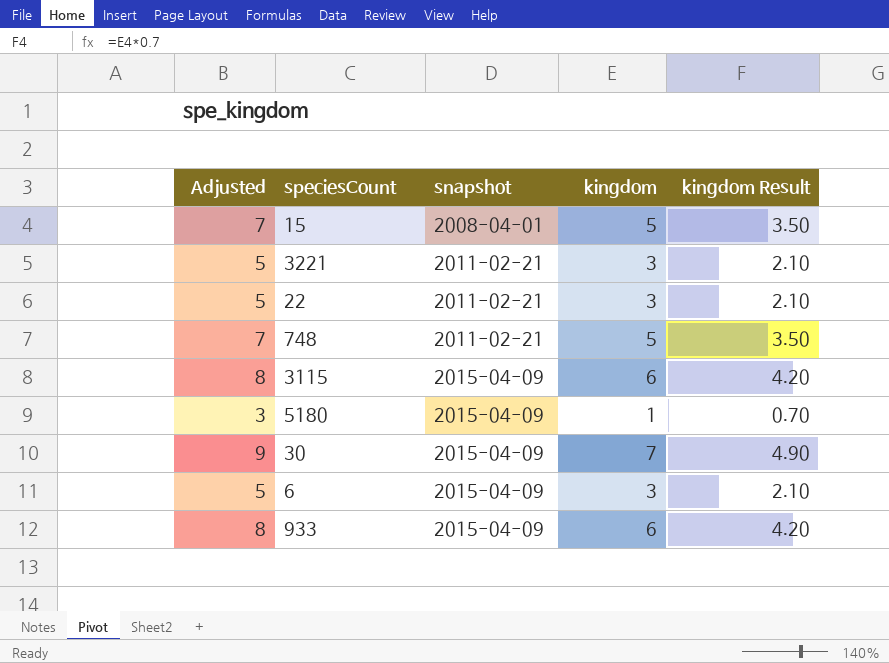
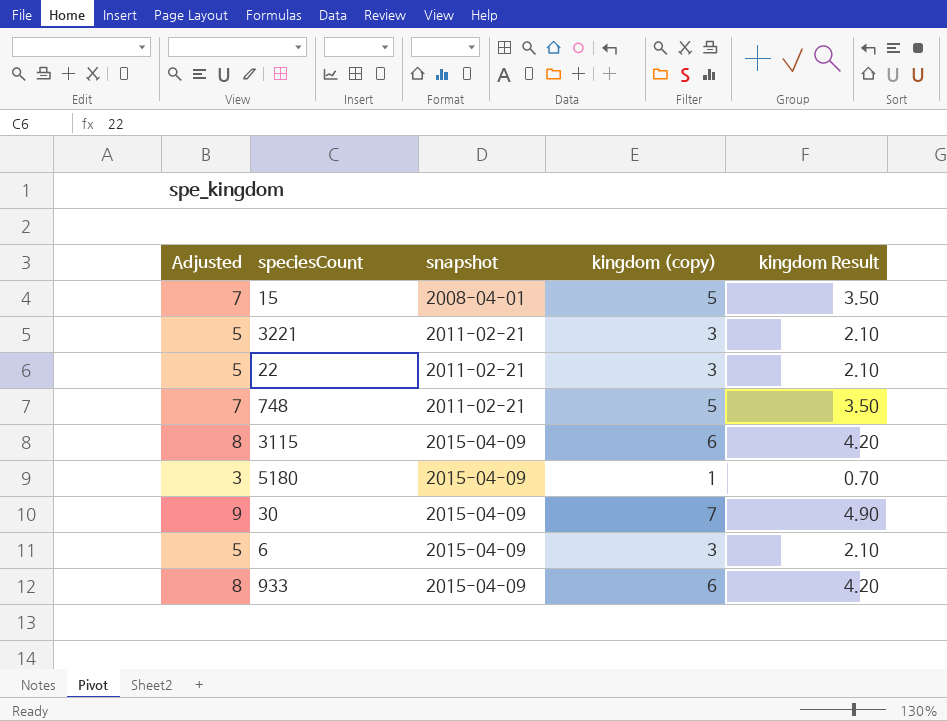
column name: kingdom -> kingdom (copy)

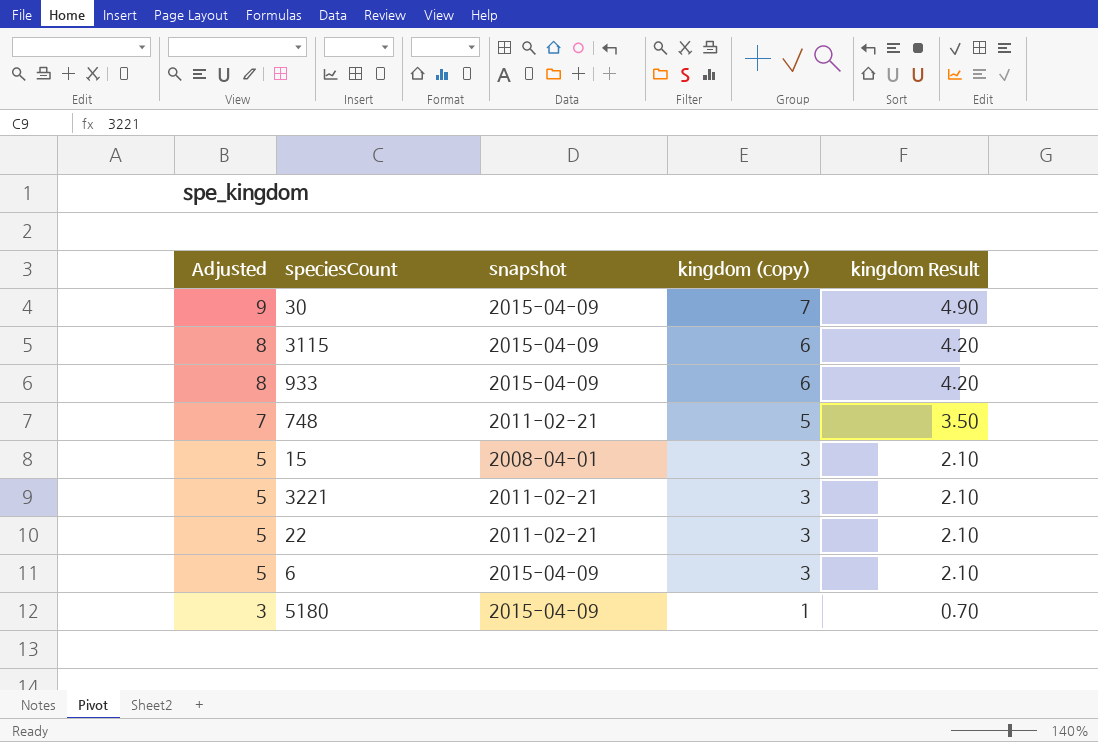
row order: snapshot ascending -> Adjusted descending
15 | Adjusted: 7 -> 5
15 | kingdom (copy): 5 -> 3
15 | kingdom Result: 3.50 -> 2.10

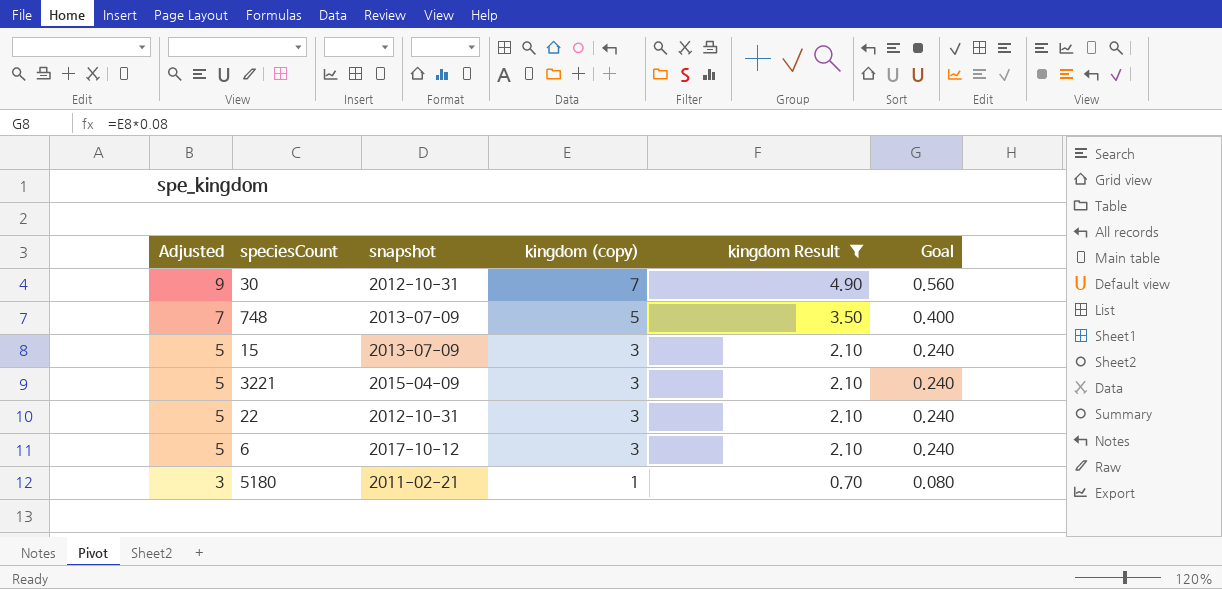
filter: none -> kingdom Result != 4.20
column Goal | formula: none -> [kingdom (copy)] * 0.08
30 | snapshot: 2015-04-09 -> 2012-10-31
748 | snapshot: 2011-02-21 -> 2013-07-09
15 | snapshot: 2008-04-01 -> 2013-07-09
3221 | snapshot: 2011-02-21 -> 2015-04-09
22 | snapshot: 2011-02-21 -> 2012-10-31
6 | snapshot: 2015-04-09 -> 2017-10-12
5180 | snapshot: 2015-04-09 -> 2011-02-21

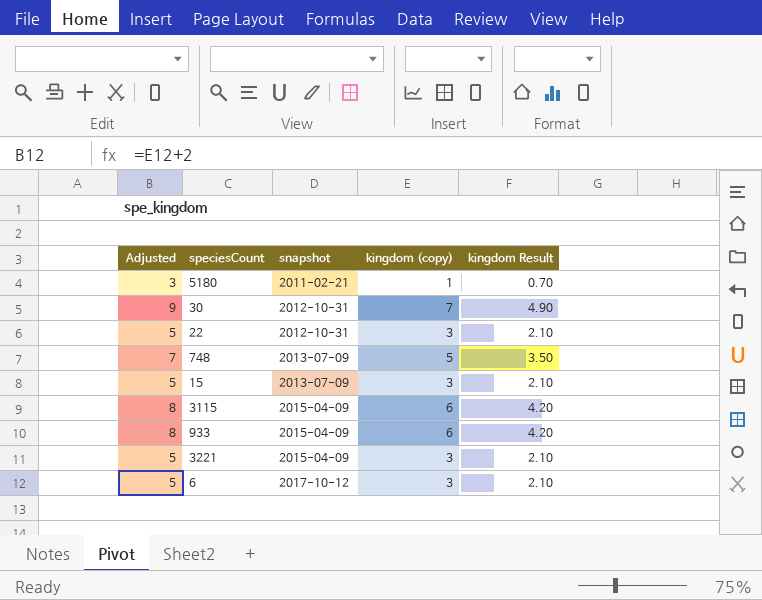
filter: kingdom Result != 4.20 -> none
row order: Adjusted descending -> snapshot ascending
column Goal | formula: [kingdom (copy)] * 0.08 -> none

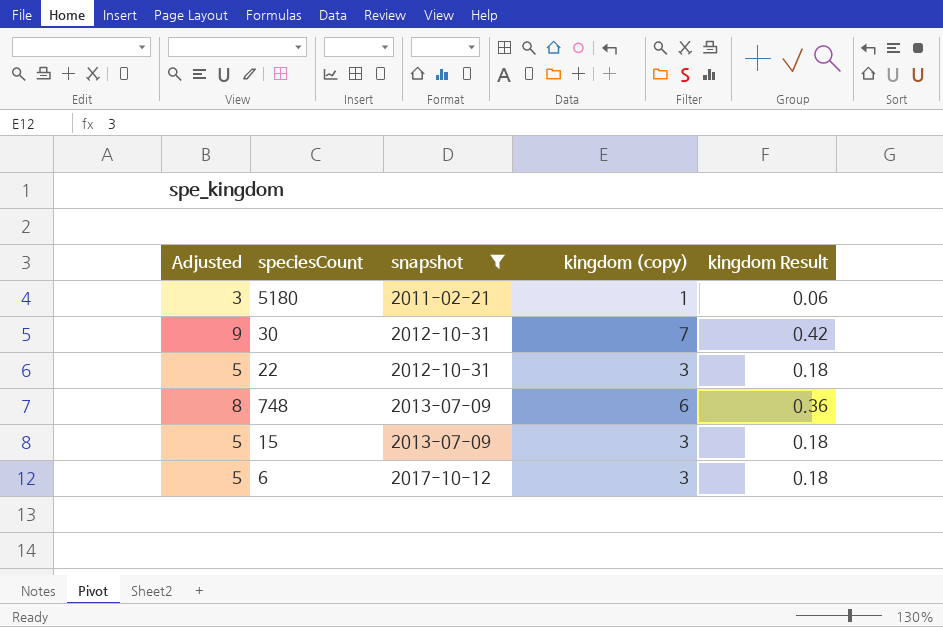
filter: none -> snapshot != 2015-04-09
column kingdom Result | formula: [kingdom (copy)] * 0.7 -> [kingdom (copy)] * 0.06
748 | Adjusted: 7 -> 8
748 | kingdom (copy): 5 -> 6

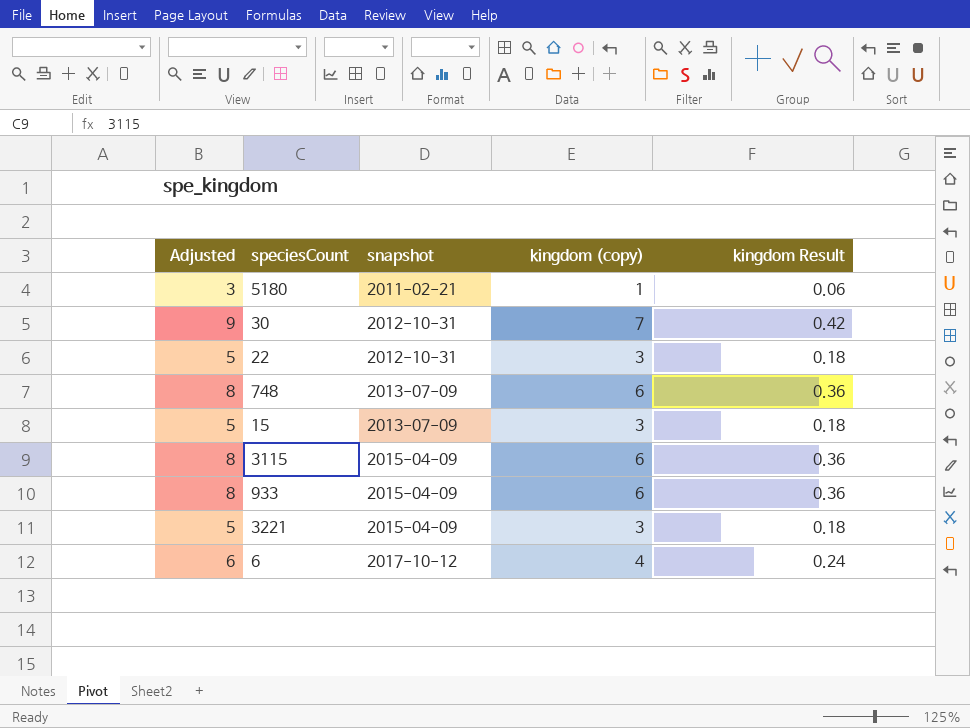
filter: snapshot != 2015-04-09 -> none
6 | Adjusted: 5 -> 6
6 | kingdom (copy): 3 -> 4
6 | kingdom Result: 0.18 -> 0.24

